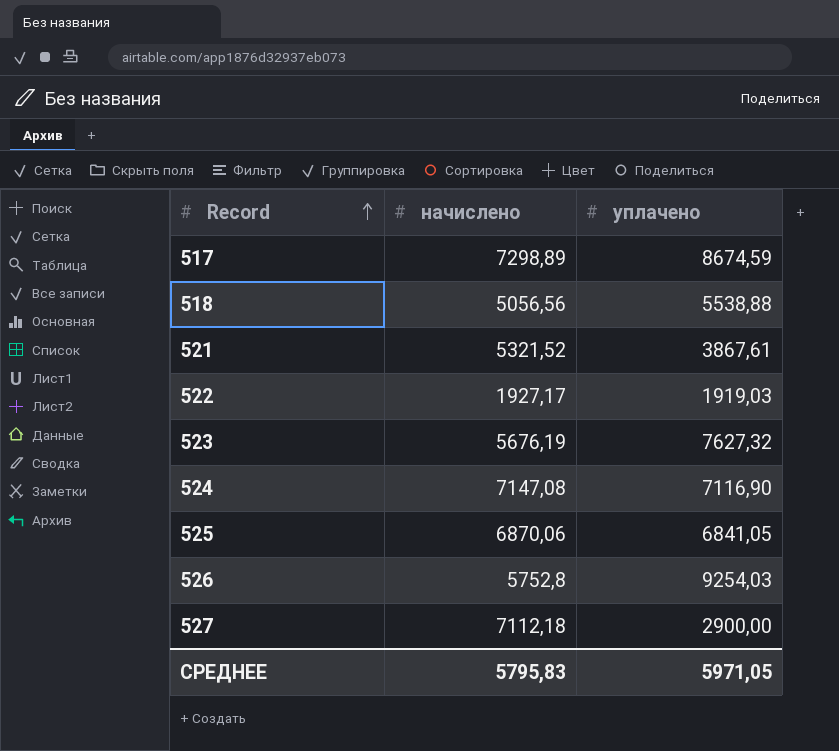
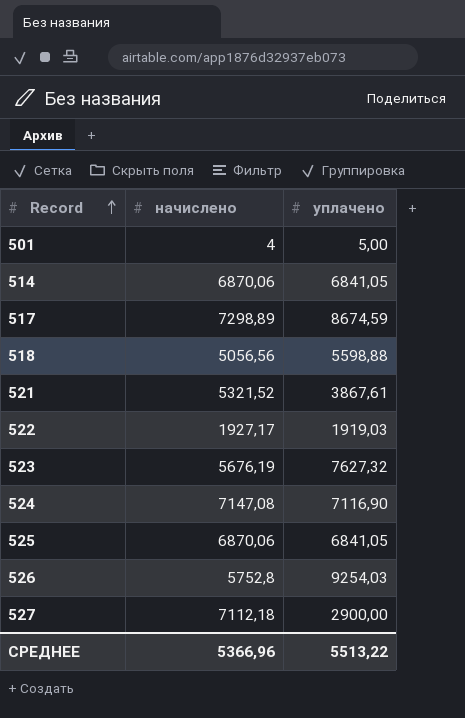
row 501: none -> 4 | 5,00
row 514: none -> 6870,06 | 6841,05
518 | уплачено: 5538,88 -> 5598,88
СРЕДНЕЕ | начислено: 5795,83 -> 5366,96
СРЕДНЕЕ | уплачено: 5971,05 -> 5513,22

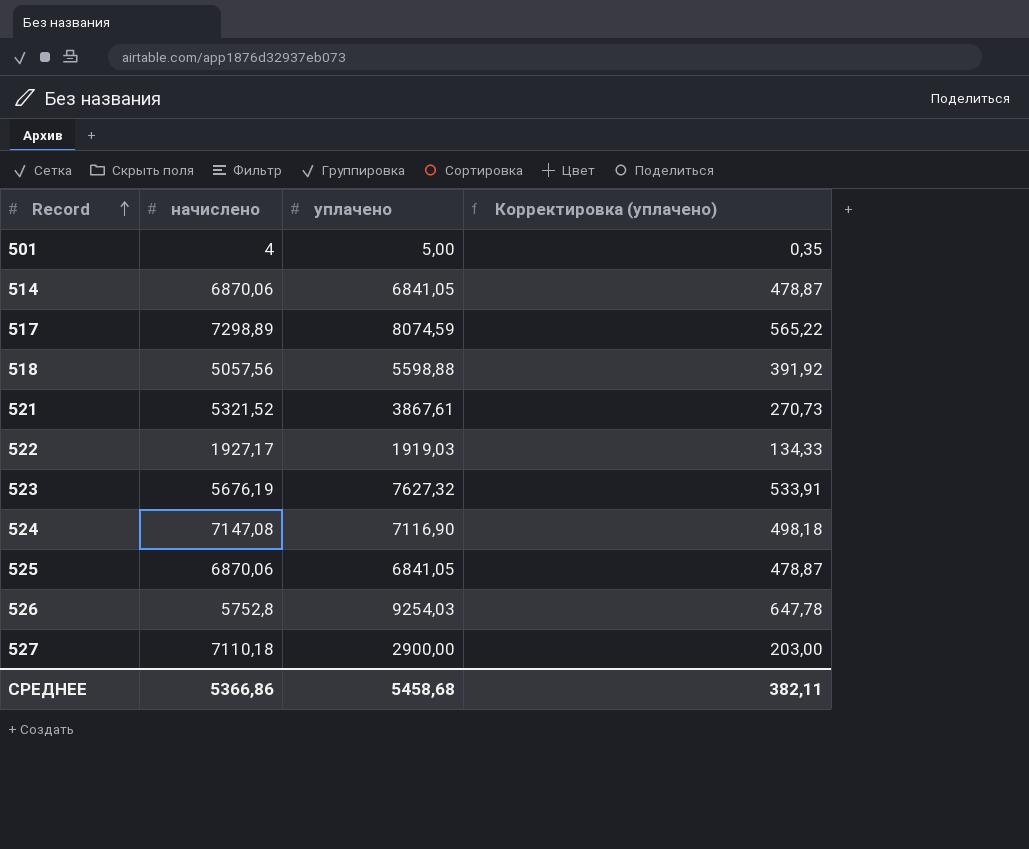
column Корректировка (уплачено) | formula: none -> [уплачено] * 0,07
517 | уплачено: 8674,59 -> 8074,59
518 | начислено: 5056,56 -> 5057,56
527 | начислено: 7112,18 -> 7110,18
СРЕДНЕЕ | начислено: 5366,96 -> 5366,86
СРЕДНЕЕ | уплачено: 5513,22 -> 5458,68

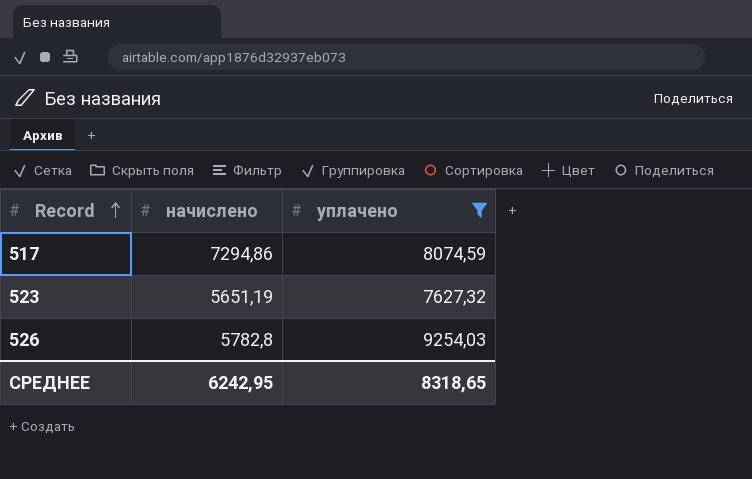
filter: none -> уплачено >= 7627,32
column Корректировка (уплачено) | formula: [уплачено] * 0,07 -> none
517 | начислено: 7298,89 -> 7294,86
523 | начислено: 5676,19 -> 5651,19
526 | начислено: 5752,8 -> 5782,8
СРЕДНЕЕ | начислено: 5366,86 -> 6242,95
СРЕДНЕЕ | уплачено: 5458,68 -> 8318,65

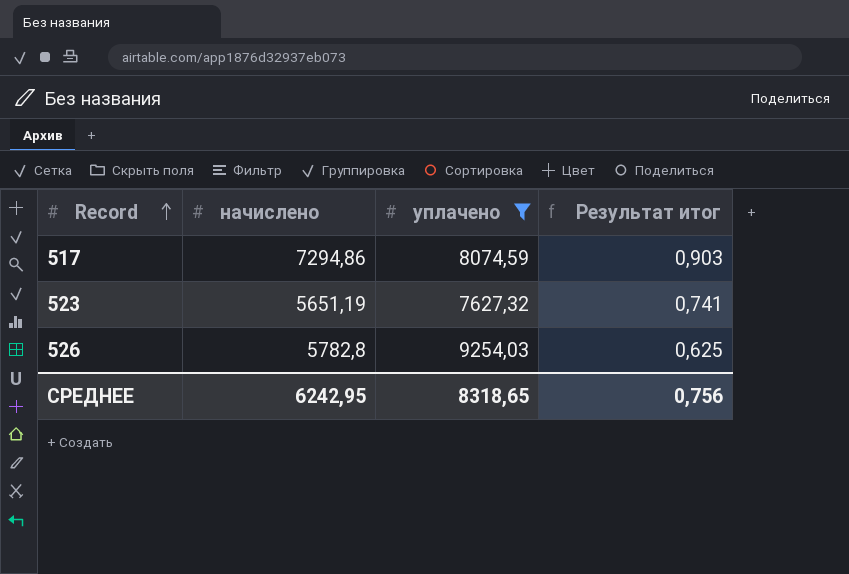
column Результат итог | formula: none -> [начислено] / [уплачено]

